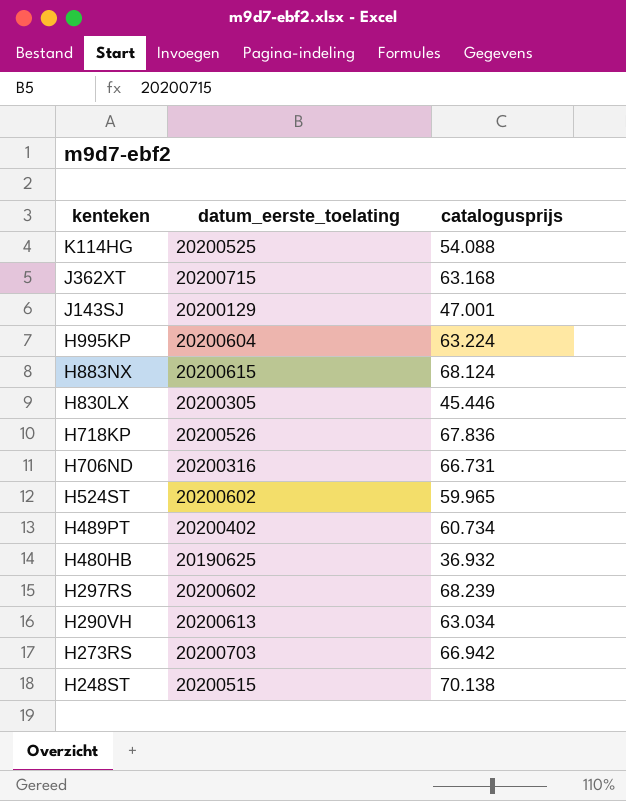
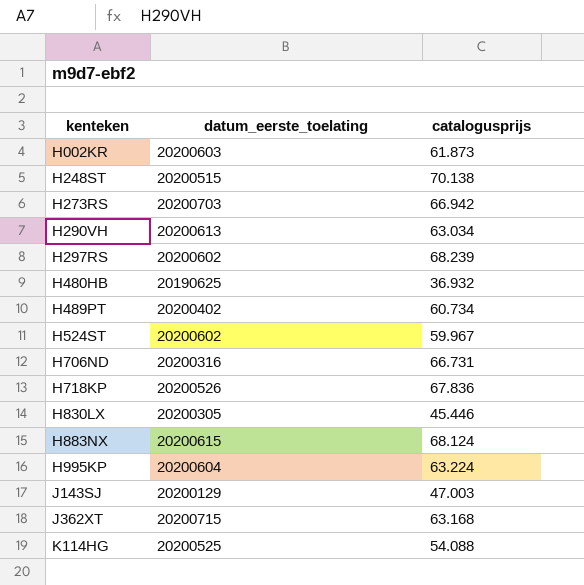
row order: kenteken descending -> kenteken ascending
row H002KR: none -> 20200603 | 61.873
H524ST | catalogusprijs: 59.965 -> 59.967
J143SJ | catalogusprijs: 47.001 -> 47.003

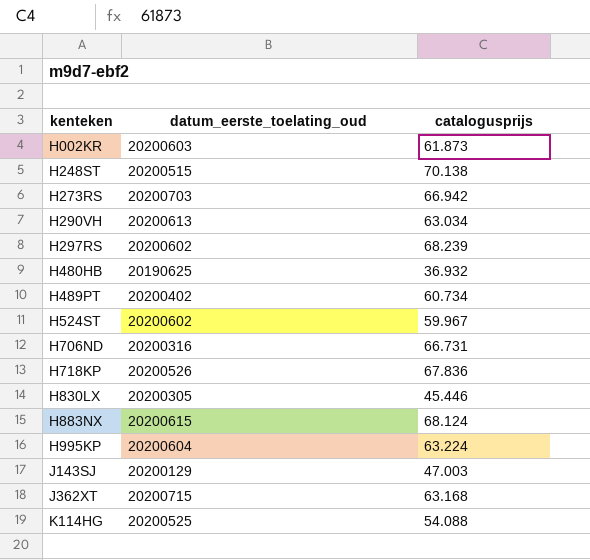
column name: datum_eerste_toelating -> datum_eerste_toelating_oud

